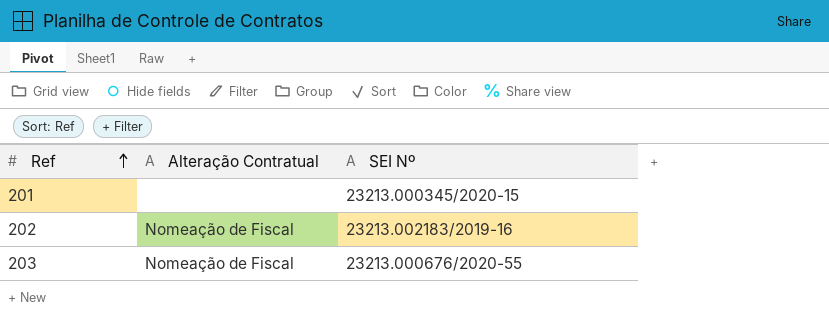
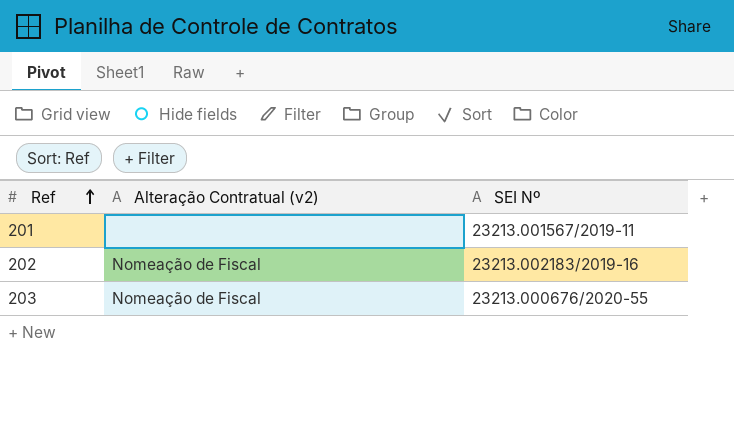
column name: Alteração Contratual -> Alteração Contratual (v2)
201 | SEI Nº: 23213.000345/2020-15 -> 23213.001567/2019-11

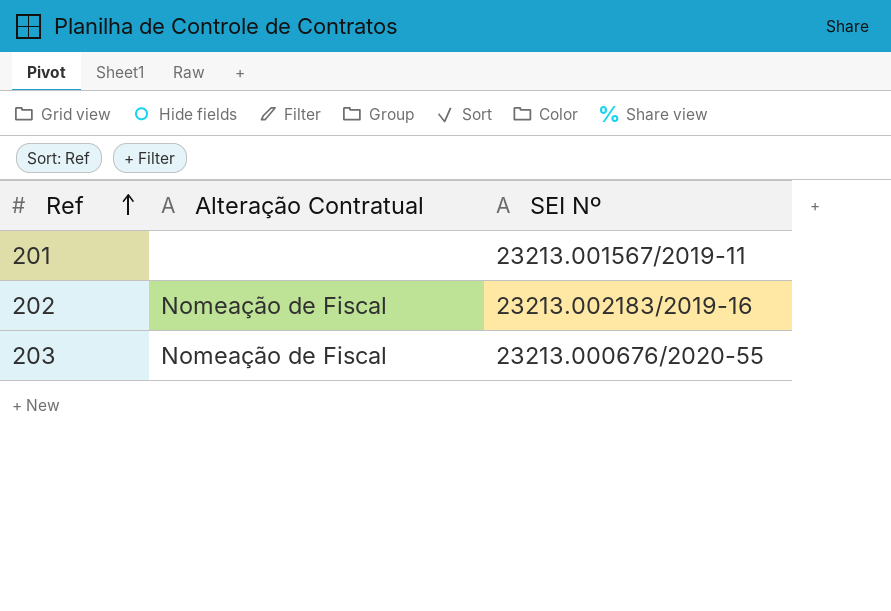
column name: Alteração Contratual (v2) -> Alteração Contratual

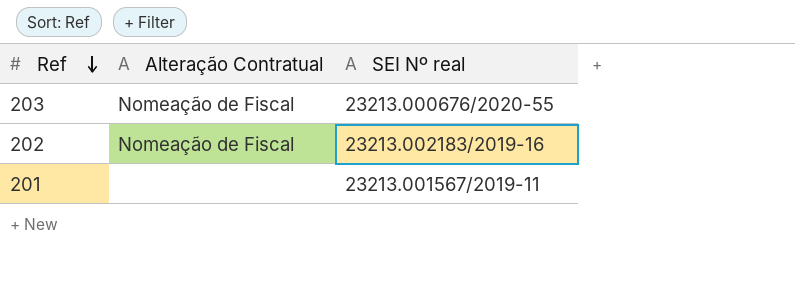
row order: Ref ascending -> Ref descending
column name: SEI Nº -> SEI Nº real

